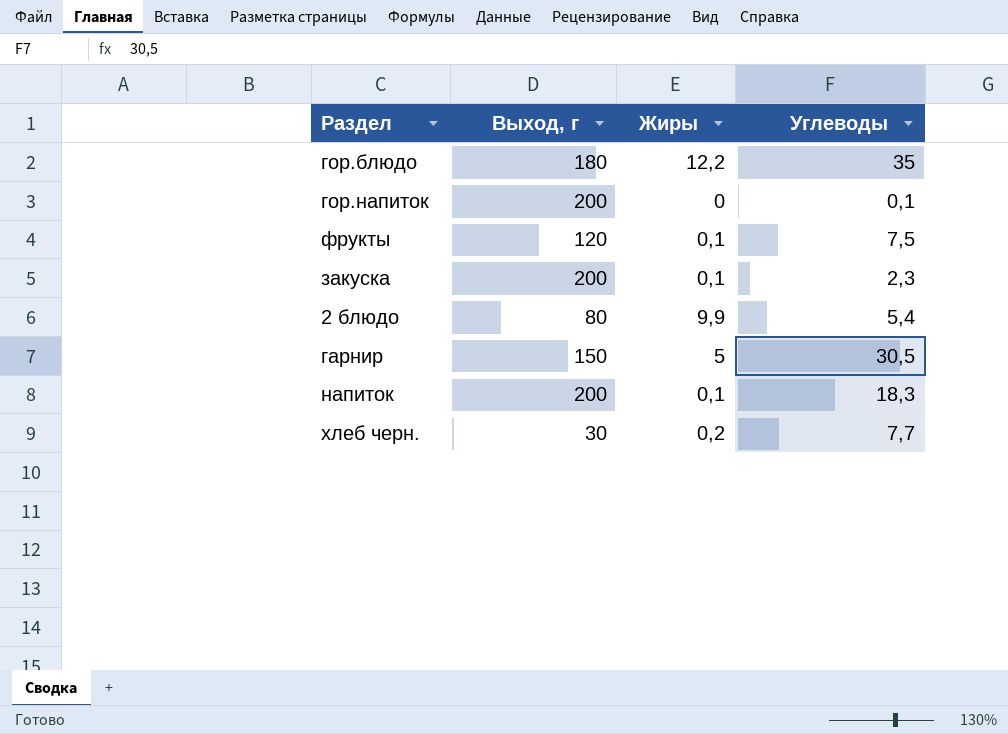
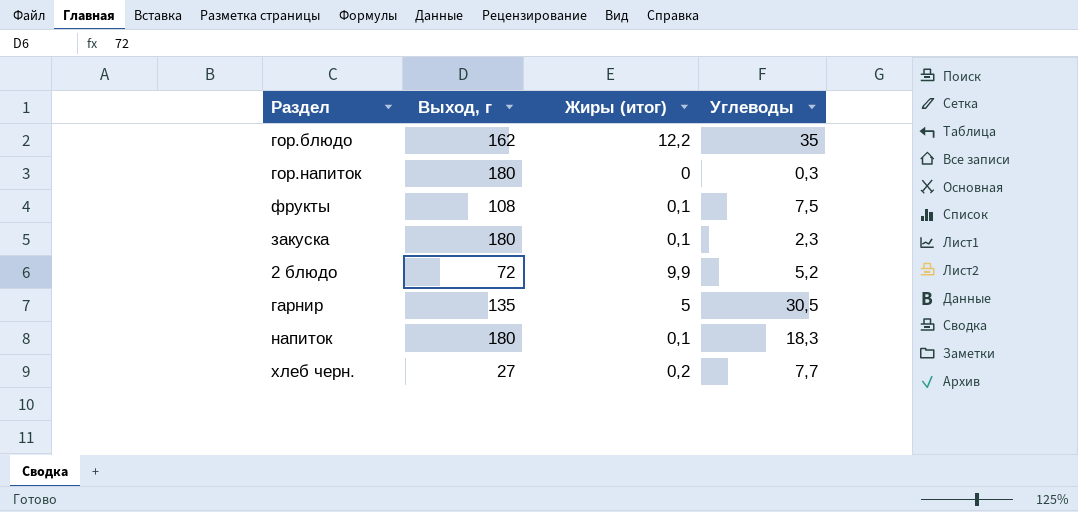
column name: Жиры -> Жиры (итог)
гор.блюдо | Выход, г: 180 -> 162
гор.напиток | Выход, г: 200 -> 180
гор.напиток | Углеводы: 0,1 -> 0,3
фрукты | Выход, г: 120 -> 108
закуска | Выход, г: 200 -> 180
2 блюдо | Выход, г: 80 -> 72
2 блюдо | Углеводы: 5,4 -> 5,2
гарнир | Выход, г: 150 -> 135
напиток | Выход, г: 200 -> 180
хлеб черн. | Выход, г: 30 -> 27

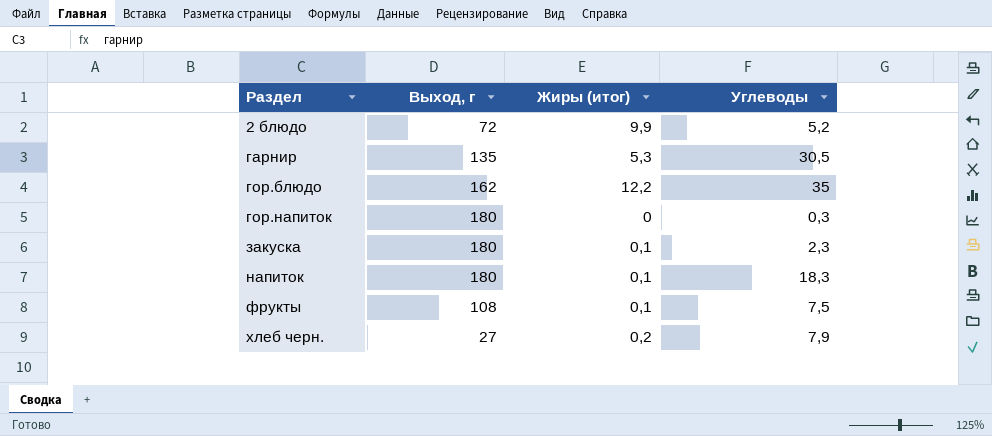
row order: none -> Раздел ascending
гарнир | Жиры (итог): 5 -> 5,3
хлеб черн. | Углеводы: 7,7 -> 7,9

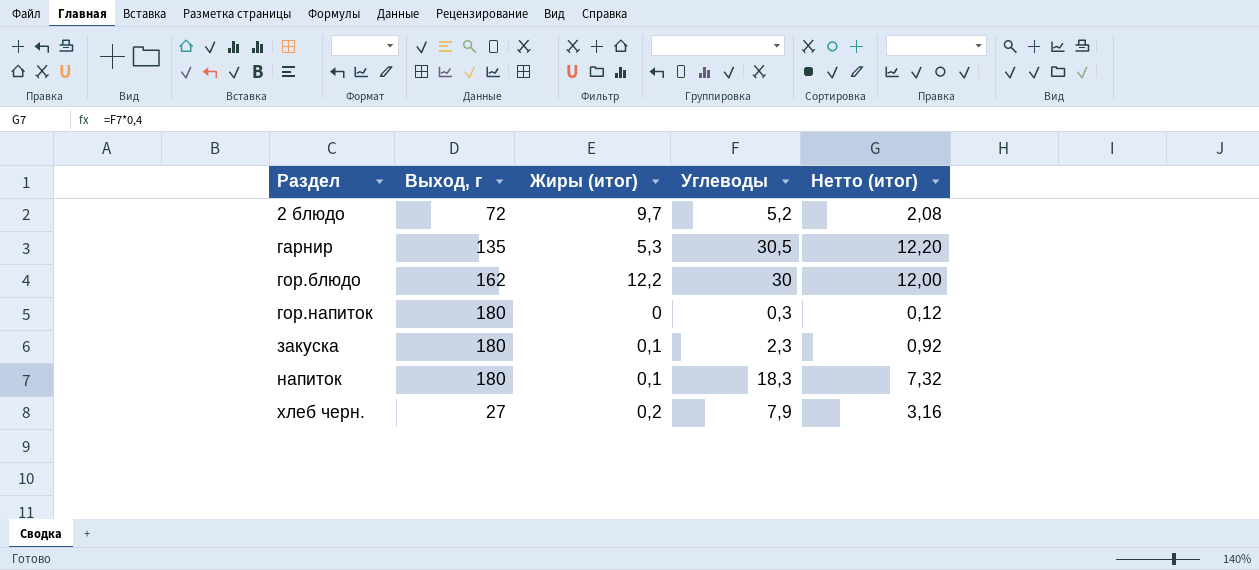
column Нетто (итог) | formula: none -> [Углеводы] * 0,4
row фрукты: 108 | 0,1 | 7,5 -> none
2 блюдо | Жиры (итог): 9,9 -> 9,7
гор.блюдо | Углеводы: 35 -> 30

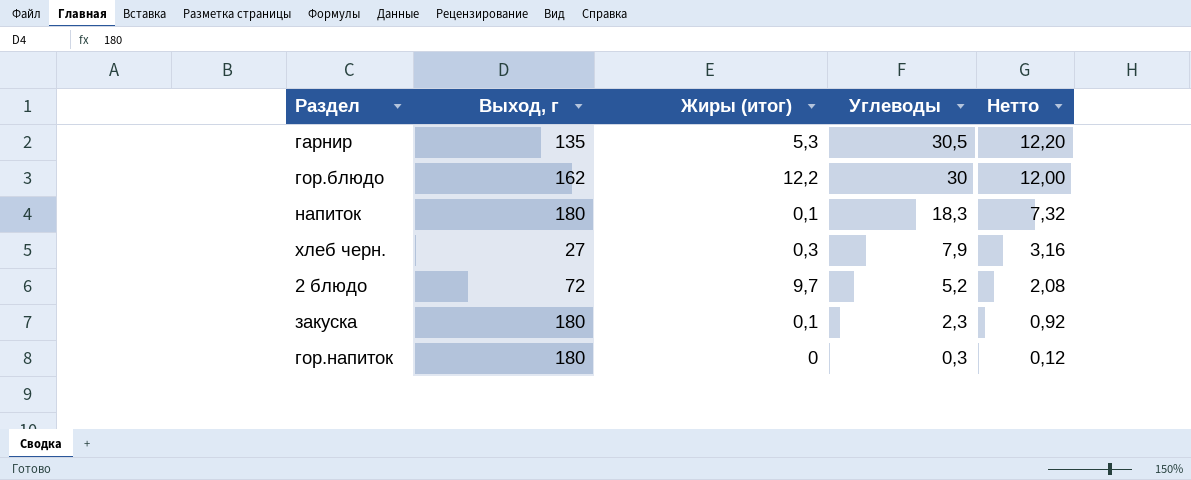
row order: Раздел ascending -> Углеводы descending
column name: Нетто (итог) -> Нетто
хлеб черн. | Жиры (итог): 0,2 -> 0,3

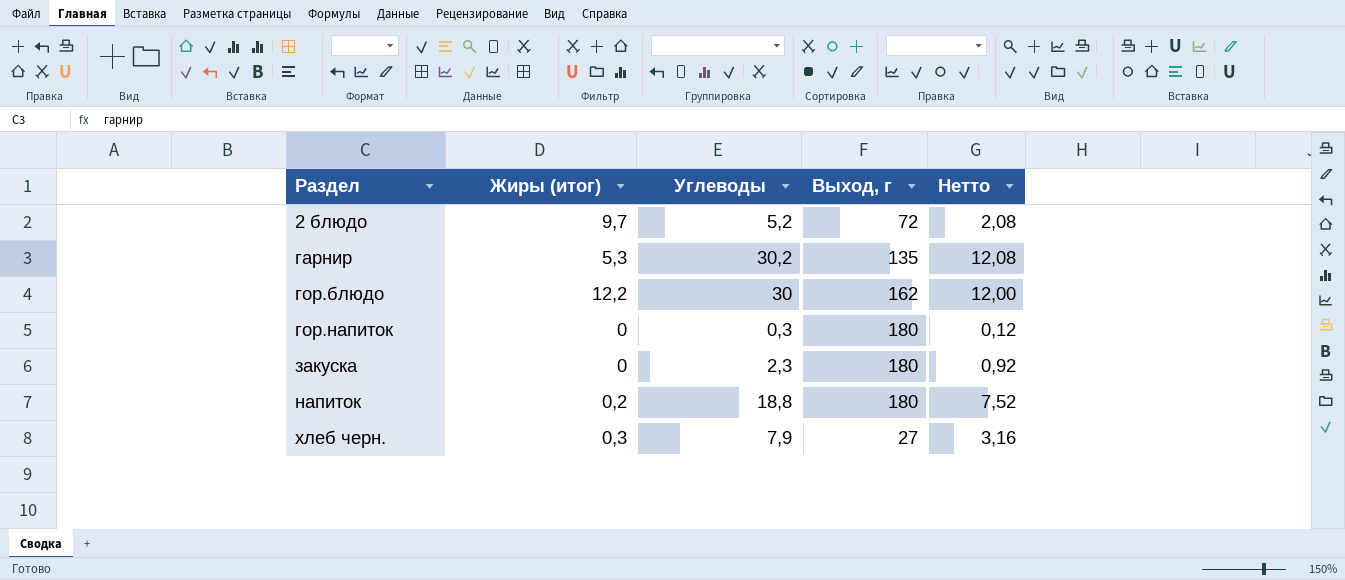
row order: Углеводы descending -> Раздел ascending
column Выход, г | position: 2 -> 4
гарнир | Углеводы: 30,5 -> 30,2
гарнир | Нетто: 12,20 -> 12,08
закуска | Жиры (итог): 0,1 -> 0
напиток | Жиры (итог): 0,1 -> 0,2
напиток | Углеводы: 18,3 -> 18,8
напиток | Нетто: 7,32 -> 7,52

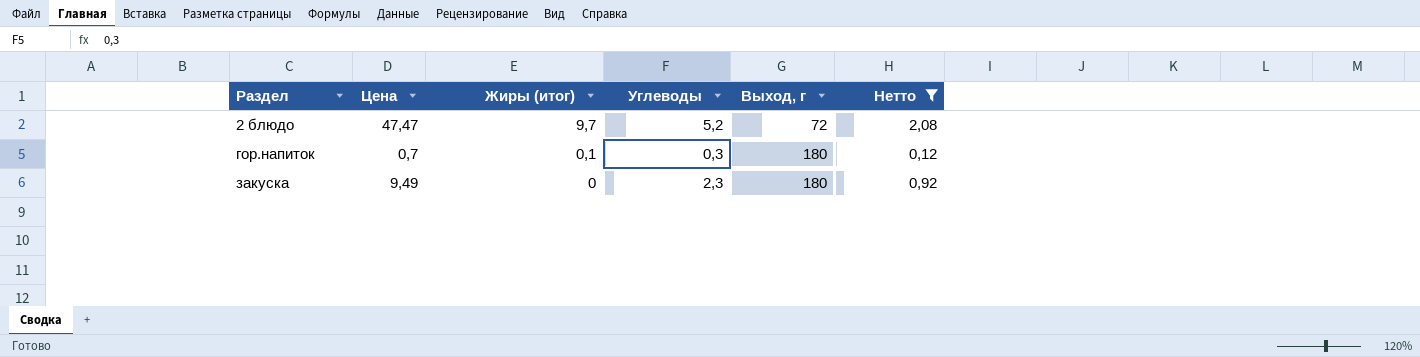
filter: none -> Нетто <= 2,08
column Цена | position: none -> 2
гор.напиток | Жиры (итог): 0 -> 0,1

